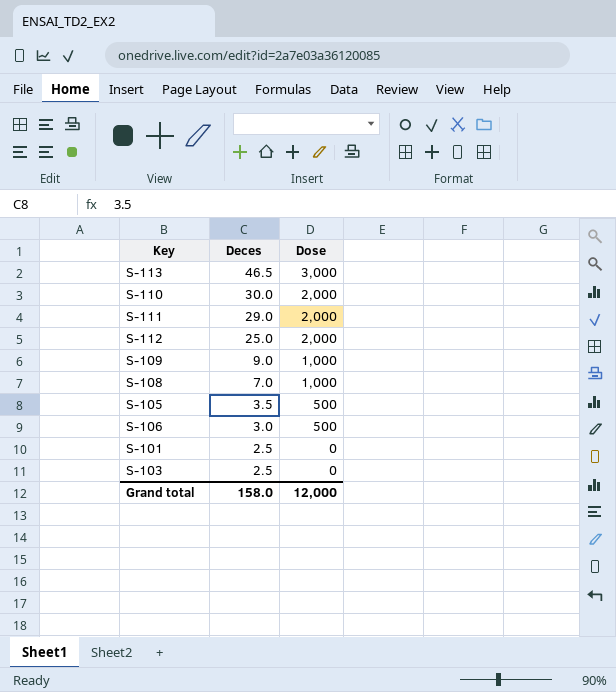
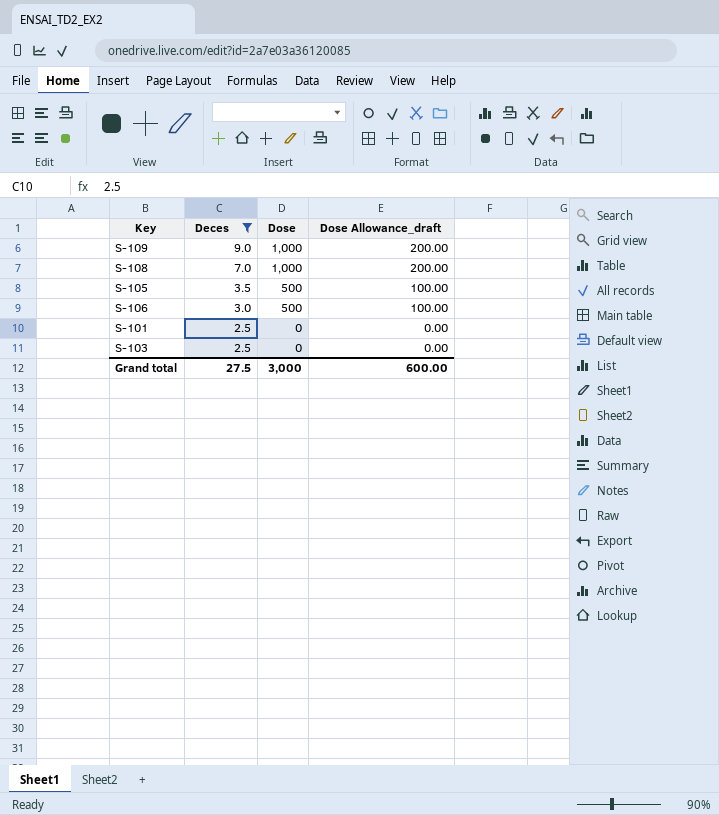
filter: none -> Deces <= 9.0
column Dose Allowance_draft | formula: none -> [Dose] * 0.2
Grand total | Deces: 158.0 -> 27.5
Grand total | Dose: 12,000 -> 3,000

